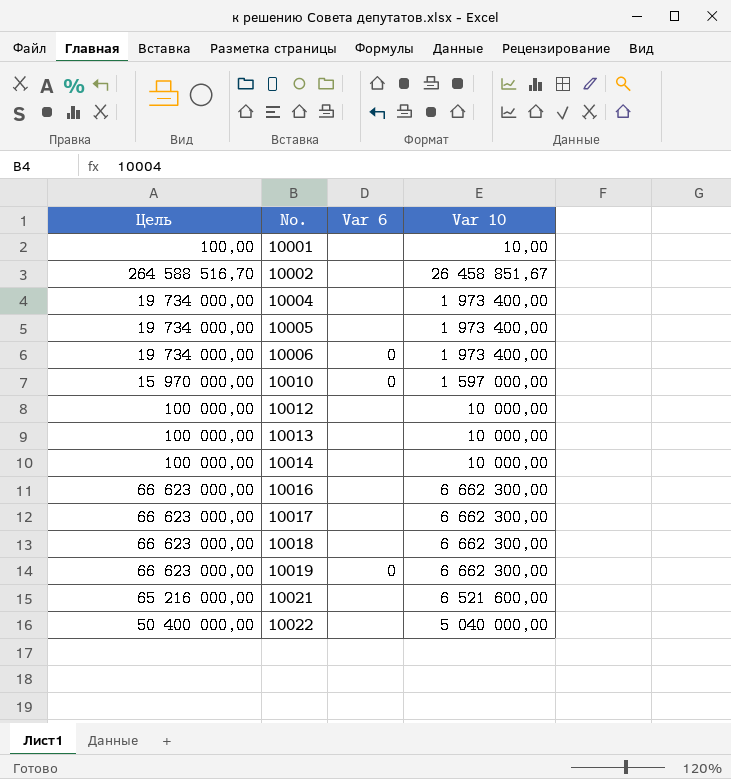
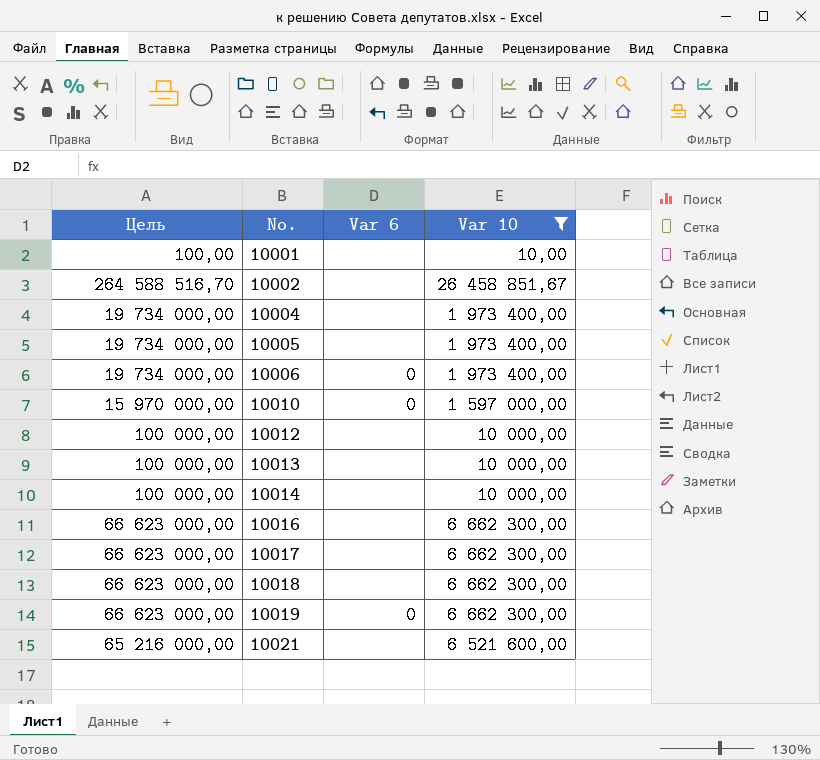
filter: none -> Var 10 != 5 040 000,00

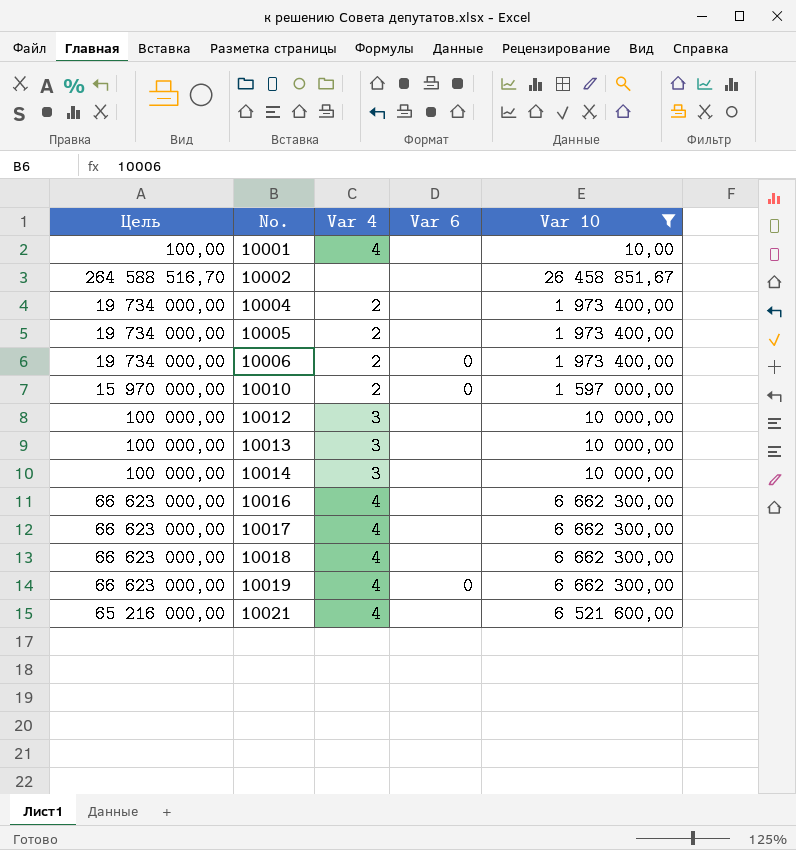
column Var 4 | position: none -> 3

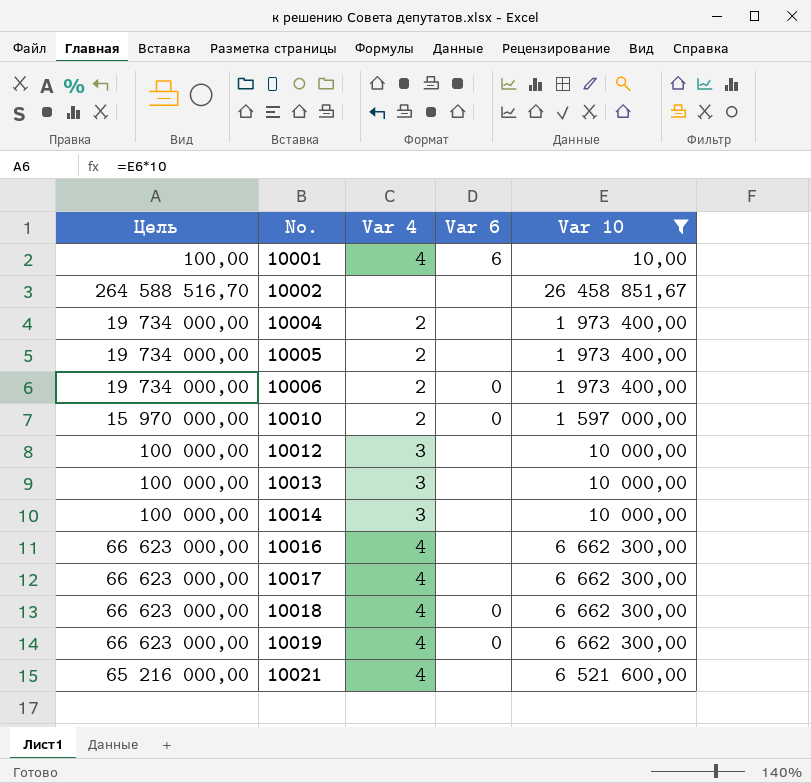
10001 | Var 6: none -> 6
10018 | Var 6: none -> 0

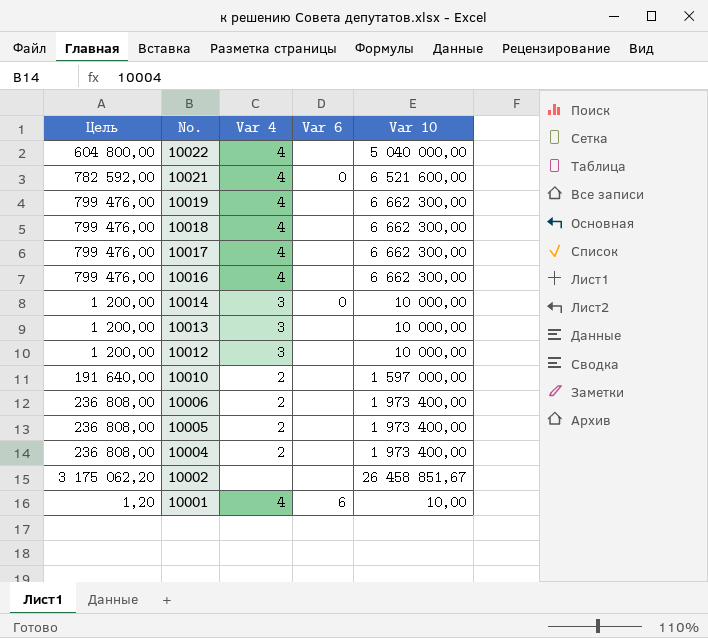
filter: Var 10 != 5 040 000,00 -> none
row order: No. ascending -> No. descending
column Цель | formula: [Var 10] * 10 -> [Var 10] * 0,12
10021 | Var 6: none -> 0
10019 | Var 6: 0 -> none
10018 | Var 6: 0 -> none
10014 | Var 6: none -> 0
10010 | Var 6: 0 -> none
10006 | Var 6: 0 -> none

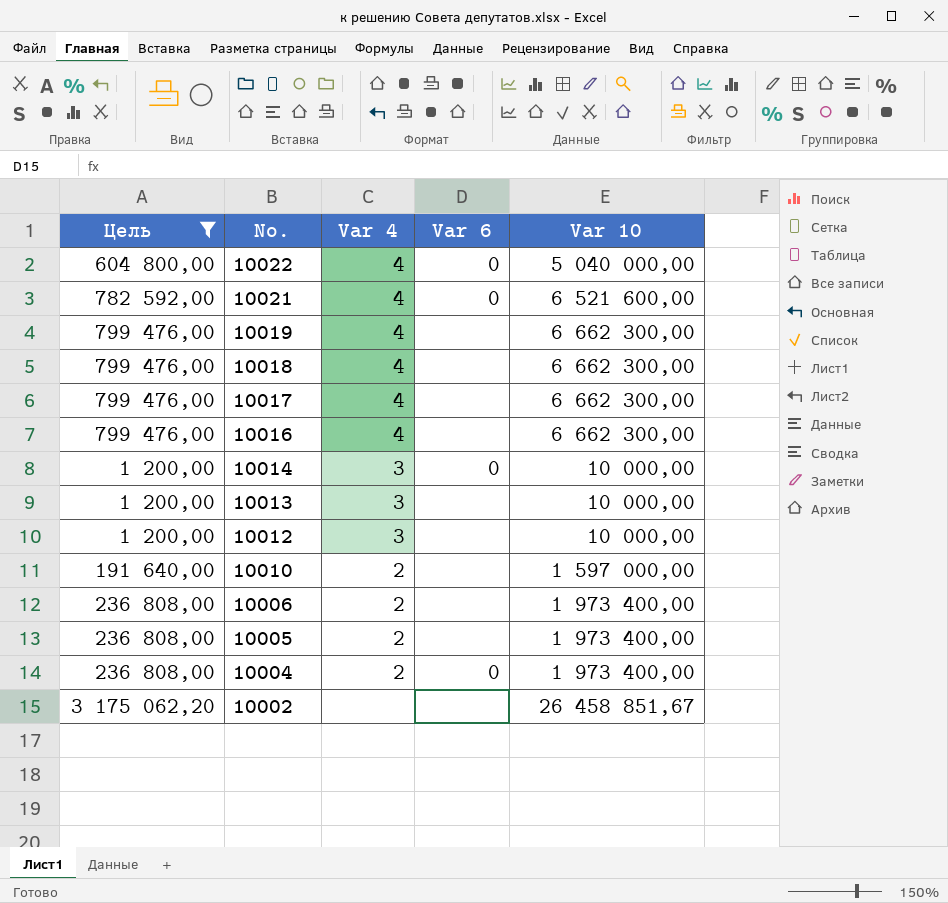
filter: none -> Цель != 1,20
10022 | Var 6: none -> 0
10004 | Var 6: none -> 0

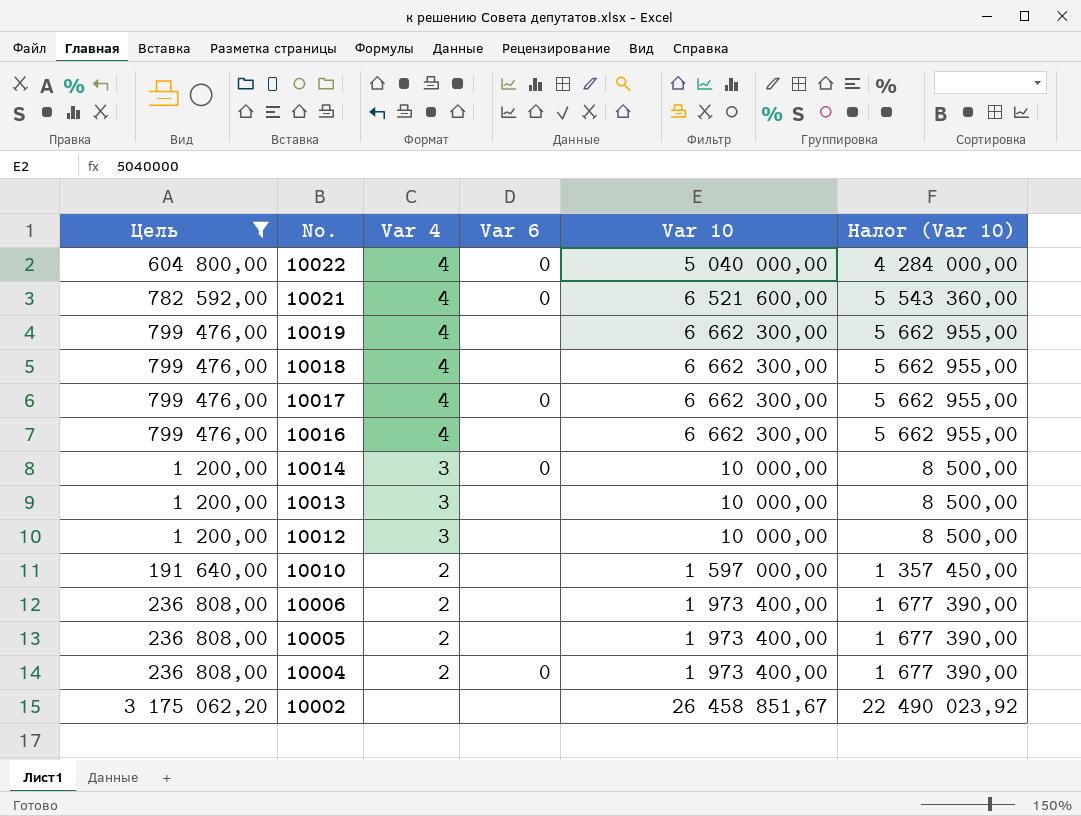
column Налог (Var 10) | formula: none -> [Var 10] * 0,85
10017 | Var 6: none -> 0

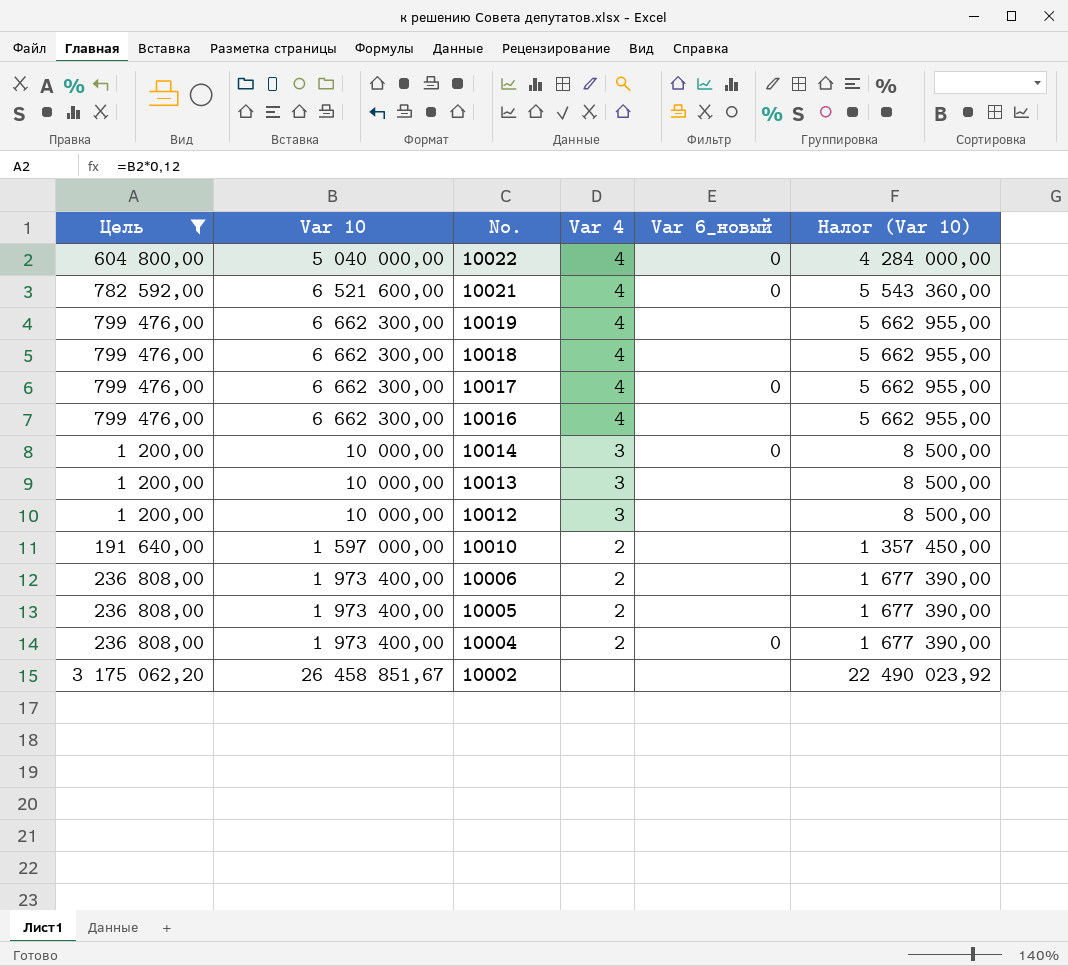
column Var 10 | position: 5 -> 2
column name: Var 6 -> Var 6_новый

